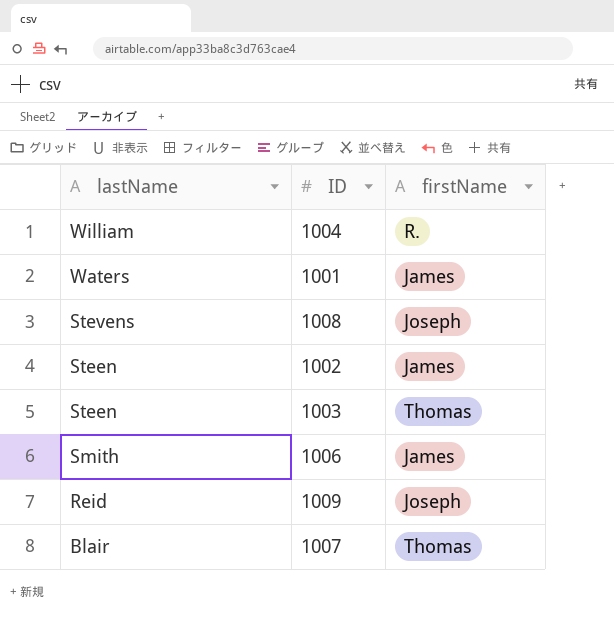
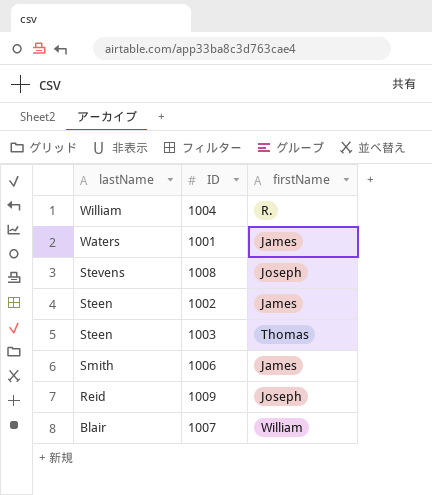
1007 | firstName: Thomas -> William

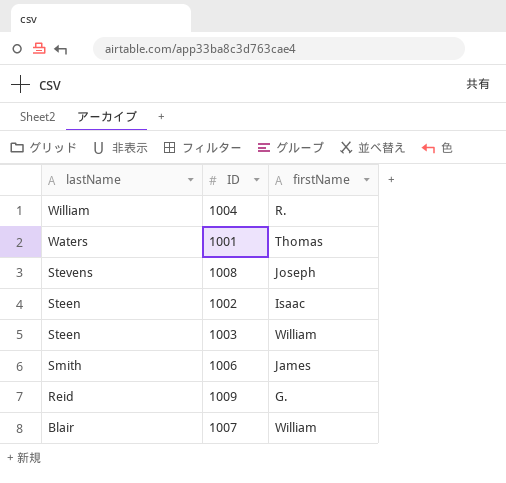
1001 | firstName: James -> Thomas
1002 | firstName: James -> Isaac
1003 | firstName: Thomas -> William
1009 | firstName: Joseph -> G.

